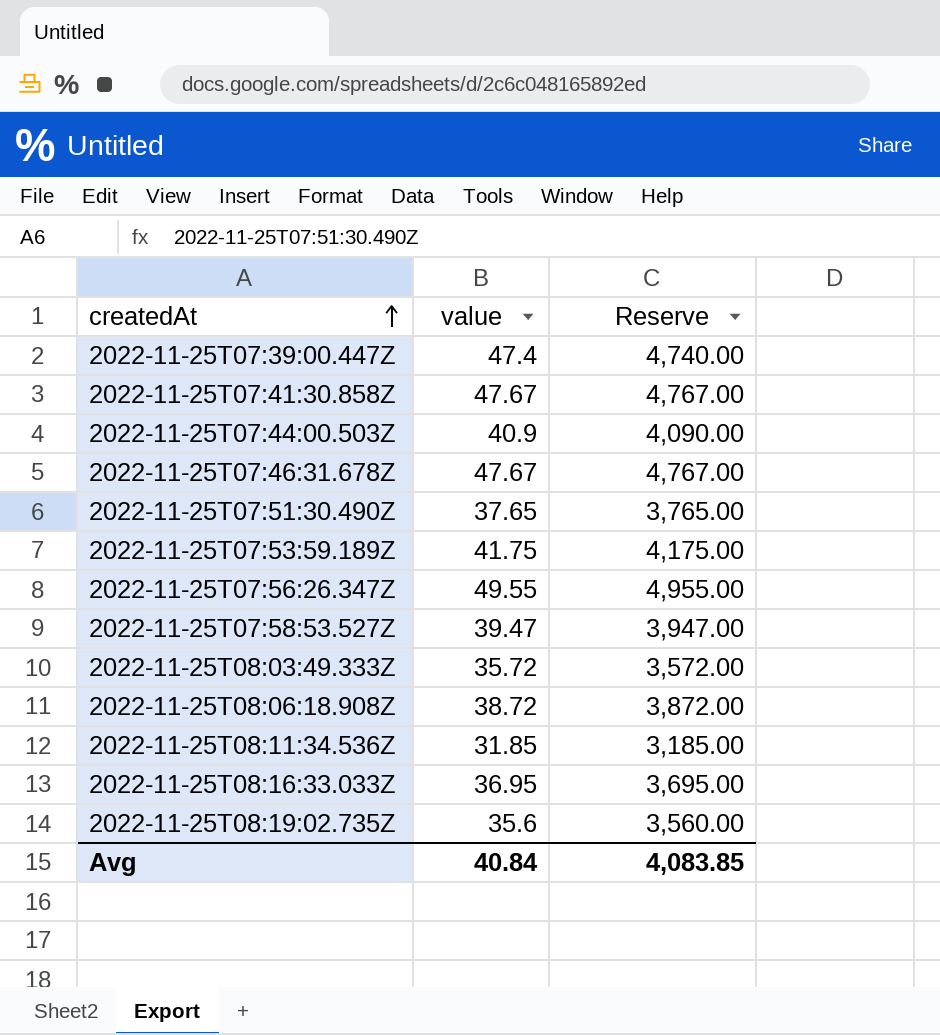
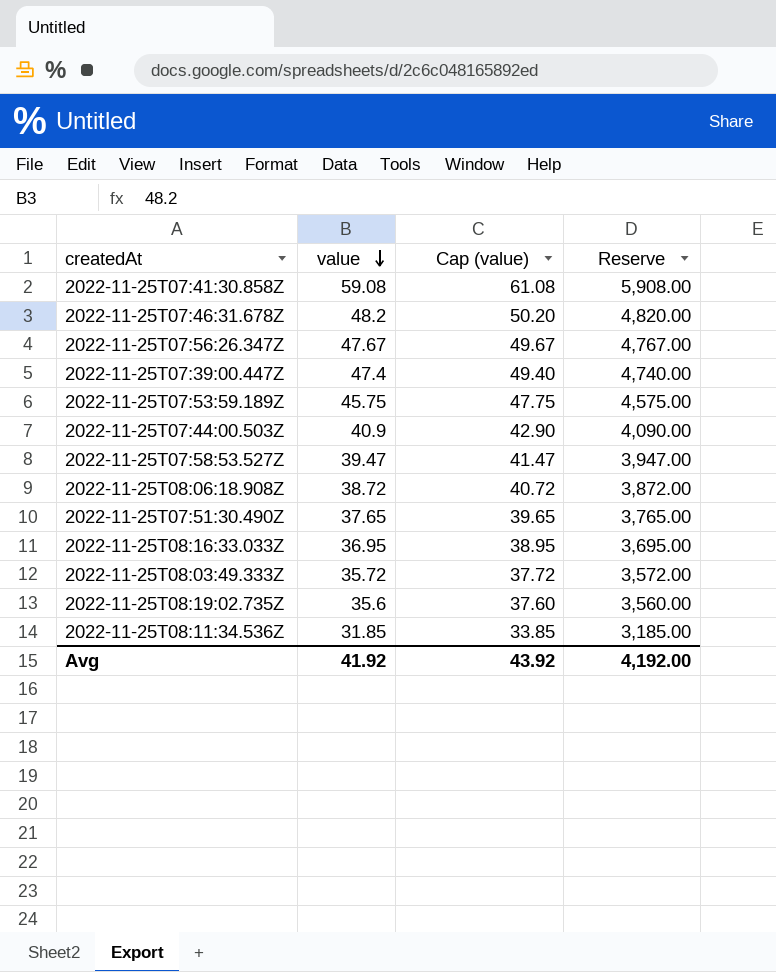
row order: createdAt ascending -> value descending
column Cap (value) | formula: none -> [value] + 2
2022-11-25T07:41:30.858Z | value: 47.67 -> 59.08
2022-11-25T07:41:30.858Z | Reserve: 4,767.00 -> 5,908.00
2022-11-25T07:46:31.678Z | value: 47.67 -> 48.2
2022-11-25T07:46:31.678Z | Reserve: 4,767.00 -> 4,820.00
2022-11-25T07:56:26.347Z | value: 49.55 -> 47.67
2022-11-25T07:56:26.347Z | Reserve: 4,955.00 -> 4,767.00
2022-11-25T07:53:59.189Z | value: 41.75 -> 45.75
2022-11-25T07:53:59.189Z | Reserve: 4,175.00 -> 4,575.00
Avg | value: 40.84 -> 41.92
Avg | Reserve: 4,083.85 -> 4,192.00

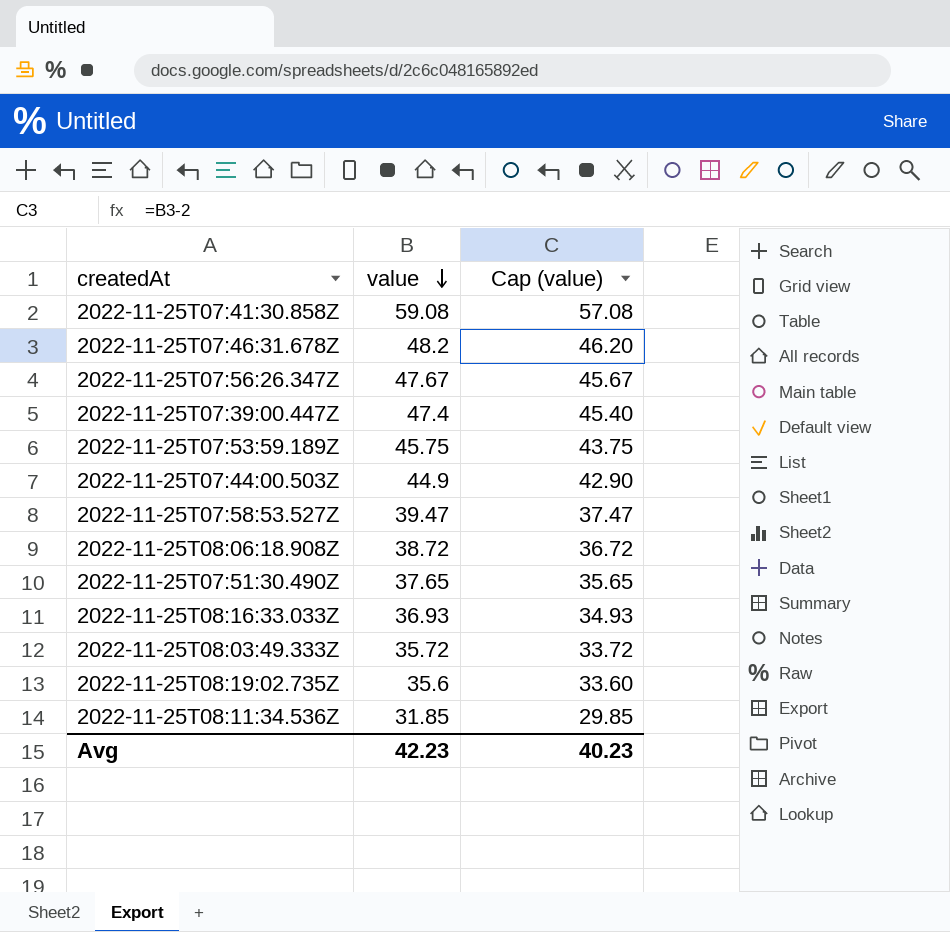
column Reserve | formula: [value] * 100 -> none
column Cap (value) | formula: [value] + 2 -> [value] - 2
2022-11-25T07:44:00.503Z | value: 40.9 -> 44.9
2022-11-25T08:16:33.033Z | value: 36.95 -> 36.93
Avg | value: 41.92 -> 42.23
Avg | Cap (value): 43.92 -> 40.23

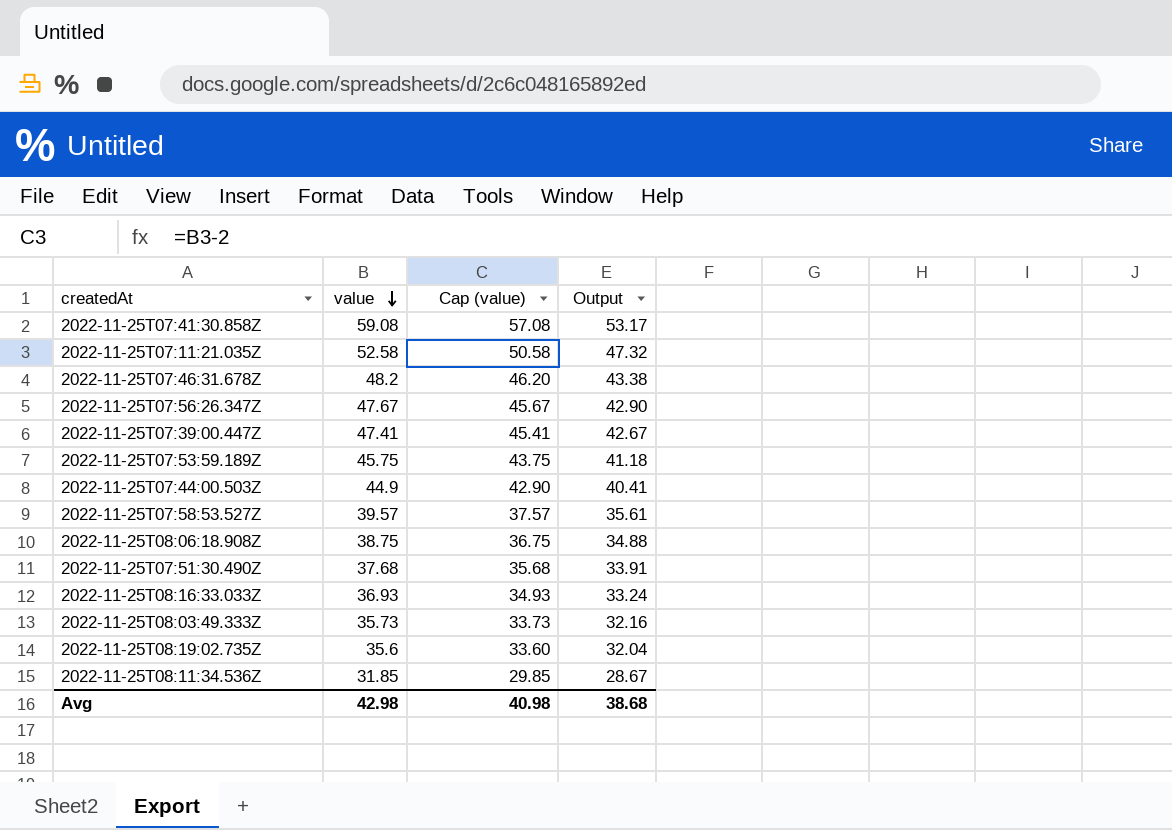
column Output | formula: none -> [value] * 0.9
row 2022-11-25T07:11:21.035Z: none -> 52.58 | 50.58 | 47.32
2022-11-25T07:39:00.447Z | value: 47.4 -> 47.41
2022-11-25T07:39:00.447Z | Cap (value): 45.40 -> 45.41
2022-11-25T07:58:53.527Z | value: 39.47 -> 39.57
2022-11-25T07:58:53.527Z | Cap (value): 37.47 -> 37.57
2022-11-25T08:06:18.908Z | value: 38.72 -> 38.75
2022-11-25T08:06:18.908Z | Cap (value): 36.72 -> 36.75
2022-11-25T07:51:30.490Z | value: 37.65 -> 37.68
2022-11-25T07:51:30.490Z | Cap (value): 35.65 -> 35.68
2022-11-25T08:03:49.333Z | value: 35.72 -> 35.73
2022-11-25T08:03:49.333Z | Cap (value): 33.72 -> 33.73
Avg | value: 42.23 -> 42.98
Avg | Cap (value): 40.23 -> 40.98

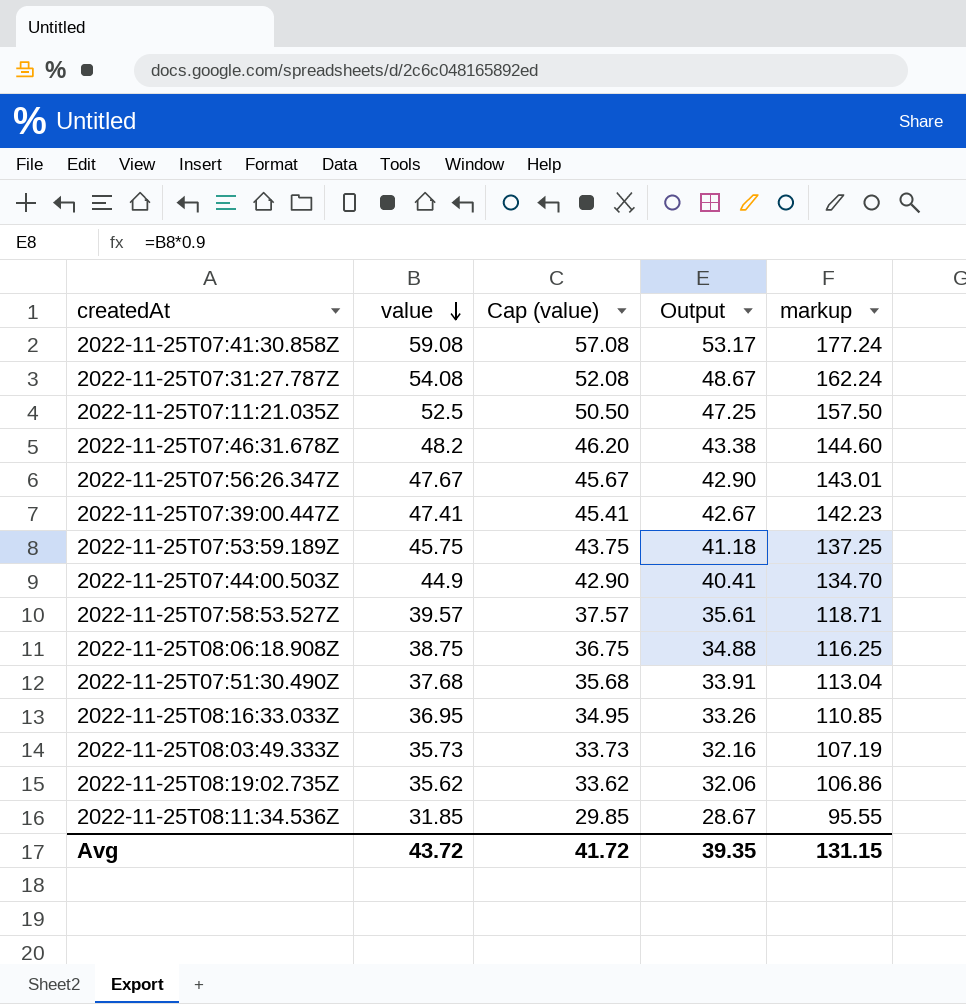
column markup | formula: none -> [value] * 3
row 2022-11-25T07:31:27.787Z: none -> 54.08 | 52.08 | 48.67 | 162.24
2022-11-25T07:11:21.035Z | value: 52.58 -> 52.5
2022-11-25T07:11:21.035Z | Cap (value): 50.58 -> 50.50
2022-11-25T07:11:21.035Z | Output: 47.32 -> 47.25
2022-11-25T08:16:33.033Z | value: 36.93 -> 36.95
2022-11-25T08:16:33.033Z | Cap (value): 34.93 -> 34.95
2022-11-25T08:16:33.033Z | Output: 33.24 -> 33.26
2022-11-25T08:19:02.735Z | value: 35.6 -> 35.62
2022-11-25T08:19:02.735Z | Cap (value): 33.60 -> 33.62
2022-11-25T08:19:02.735Z | Output: 32.04 -> 32.06
Avg | value: 42.98 -> 43.72
Avg | Cap (value): 40.98 -> 41.72
Avg | Output: 38.68 -> 39.35

